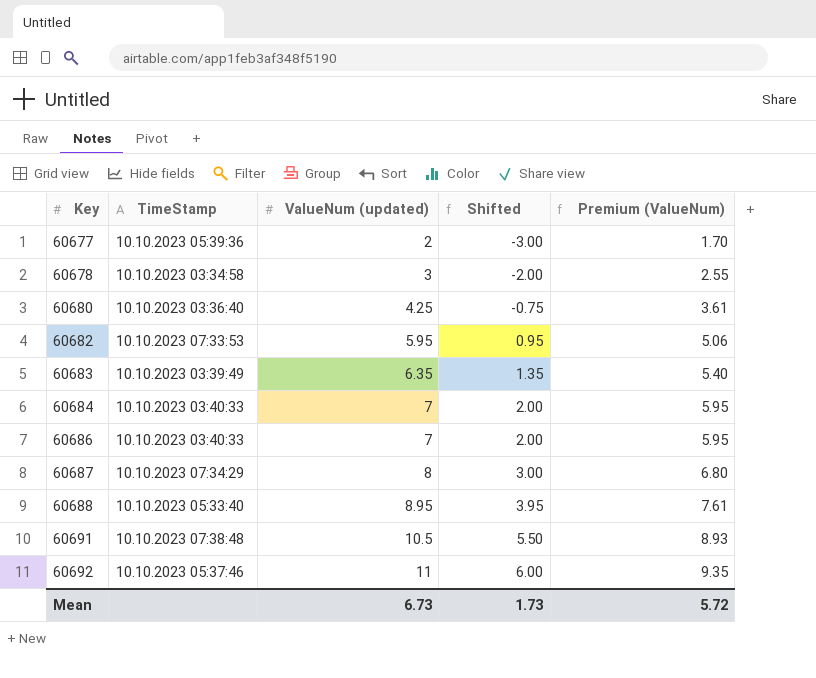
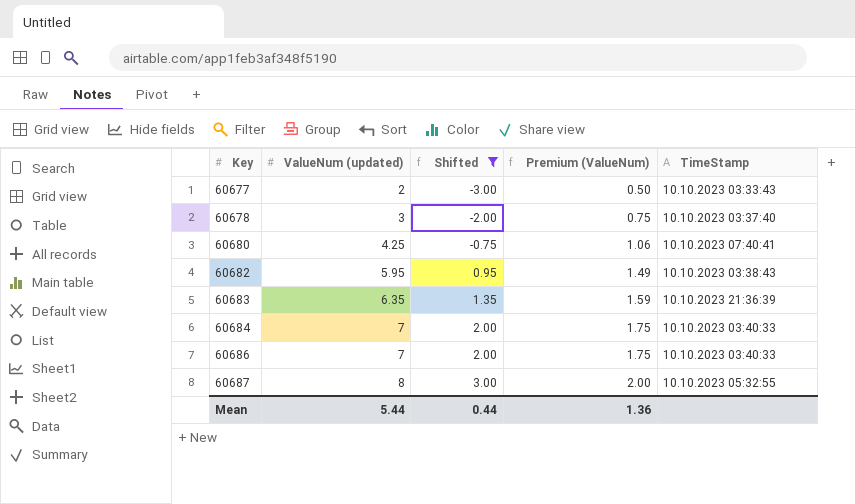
filter: none -> Shifted <= 3.00
column Premium (ValueNum) | formula: [ValueNum (updated)] * 0.85 -> [ValueNum (updated)] * 0.25
column TimeStamp | position: 2 -> 5
60677 | TimeStamp: 10.10.2023 05:39:36 -> 10.10.2023 03:33:43
60678 | TimeStamp: 10.10.2023 03:34:58 -> 10.10.2023 03:37:40
60680 | TimeStamp: 10.10.2023 03:36:40 -> 10.10.2023 07:40:41
60682 | TimeStamp: 10.10.2023 07:33:53 -> 10.10.2023 03:38:43
60683 | TimeStamp: 10.10.2023 03:39:49 -> 10.10.2023 21:36:39
60687 | TimeStamp: 10.10.2023 07:34:29 -> 10.10.2023 05:32:55
Mean | ValueNum (updated): 6.73 -> 5.44
Mean | Shifted: 1.73 -> 0.44
Mean | Premium (ValueNum): 5.72 -> 1.36

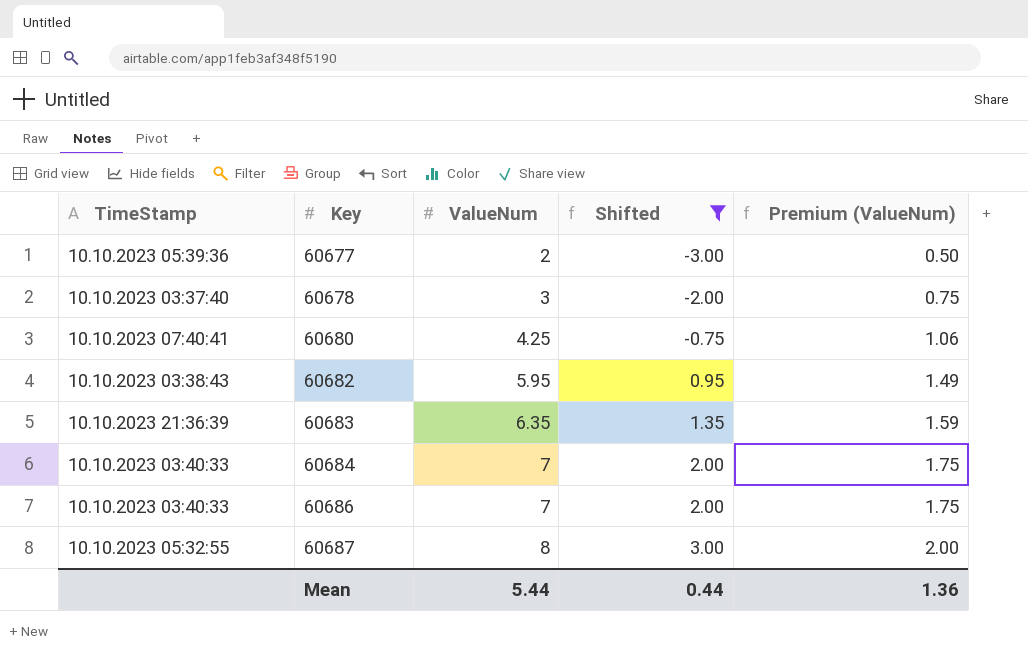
column TimeStamp | position: 5 -> 1
column name: ValueNum (updated) -> ValueNum
60677 | TimeStamp: 10.10.2023 03:33:43 -> 10.10.2023 05:39:36

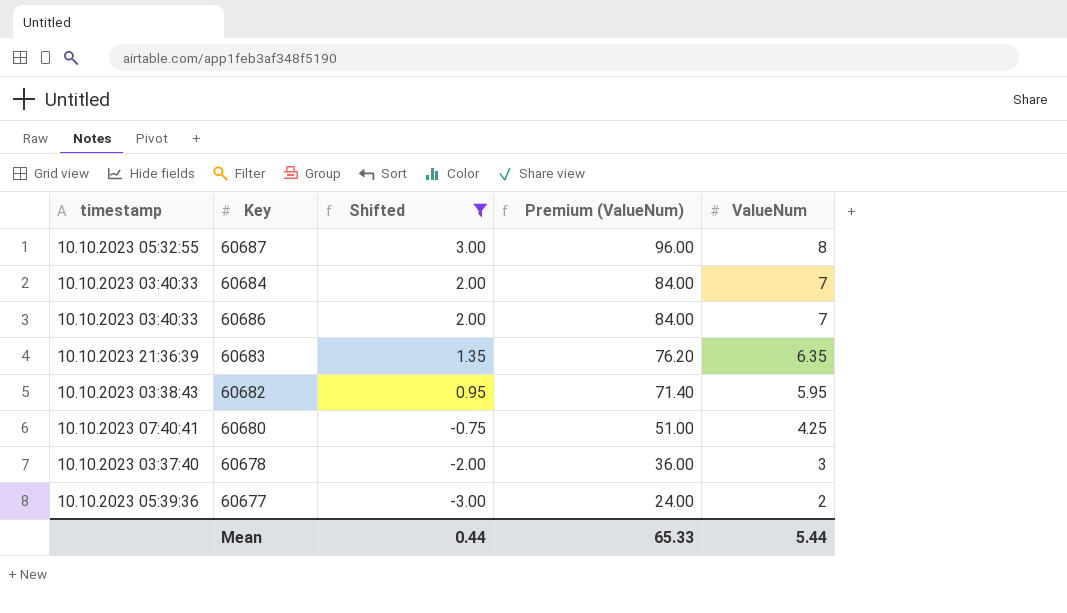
row order: Key ascending -> Shifted descending
column name: TimeStamp -> timestamp
column Premium (ValueNum) | formula: [ValueNum] * 0.25 -> [ValueNum] * 12
column ValueNum | position: 3 -> 5
Mean | Premium (ValueNum): 1.36 -> 65.33

